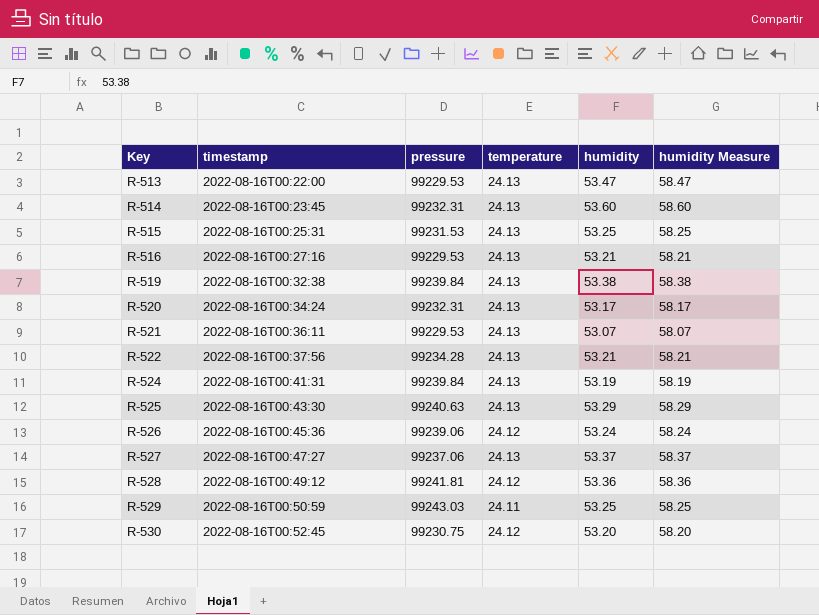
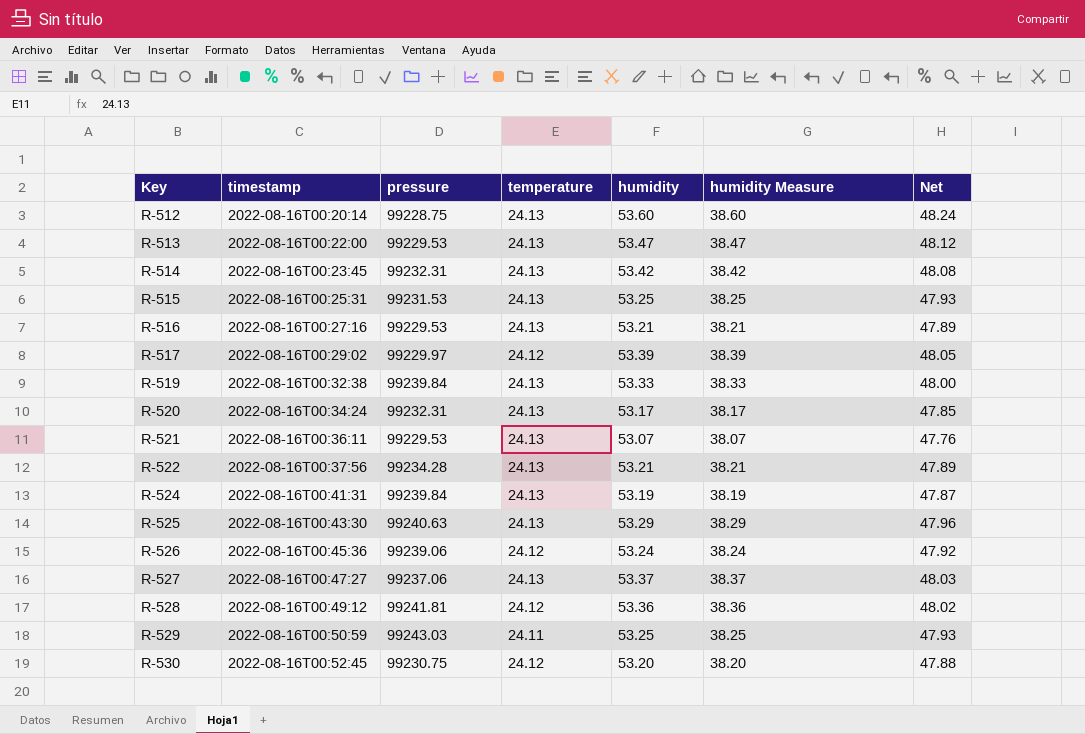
column humidity Measure | formula: [humidity] + 5 -> [humidity] - 15
column Net | formula: none -> [humidity] * 0.9
row R-512: none -> 2022-08-16T00:20:14 | 99228.75 | 24.13 | 53.60 | 38.60 | 48.24
R-514 | humidity: 53.60 -> 53.42
row R-517: none -> 2022-08-16T00:29:02 | 99229.97 | 24.12 | 53.39 | 38.39 | 48.05
R-519 | humidity: 53.38 -> 53.33

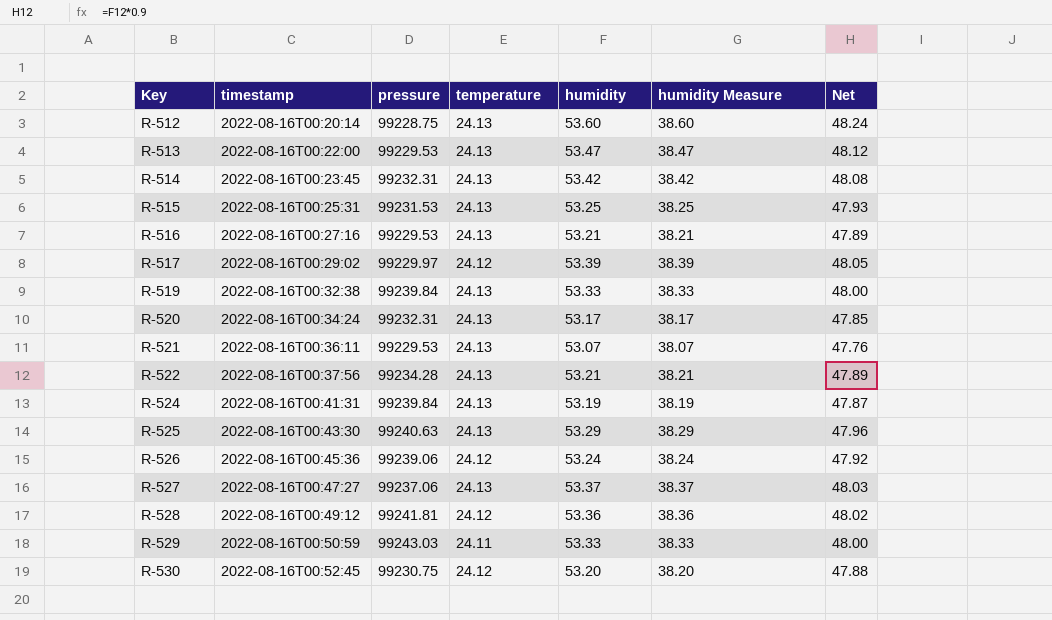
R-529 | humidity: 53.25 -> 53.33
R-529 | humidity Measure: 38.25 -> 38.33
R-529 | Net: 47.93 -> 48.00

